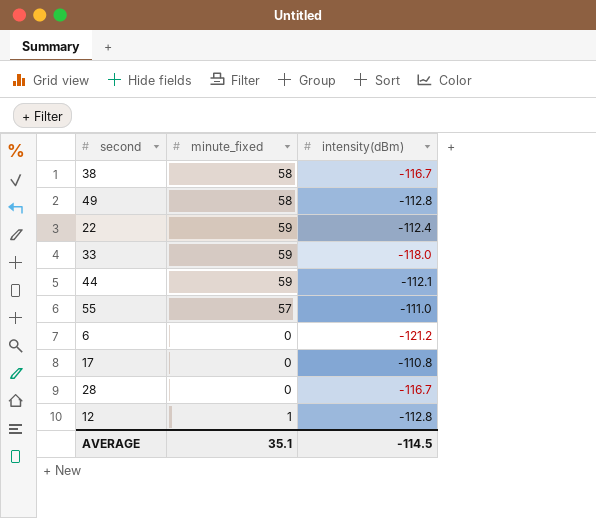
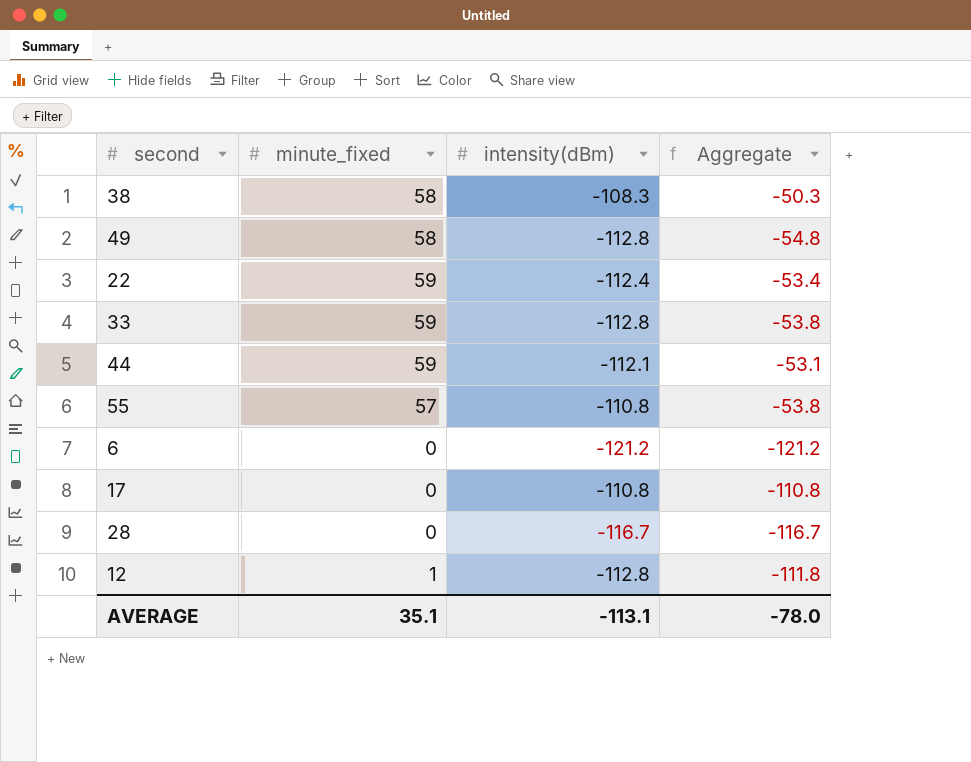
column Aggregate | formula: none -> [minute_fixed] + [intensity(dBm)]
38 | intensity(dBm): -116.7 -> -108.3
33 | intensity(dBm): -118.0 -> -112.8
55 | intensity(dBm): -111.0 -> -110.8
AVERAGE | intensity(dBm): -114.5 -> -113.1

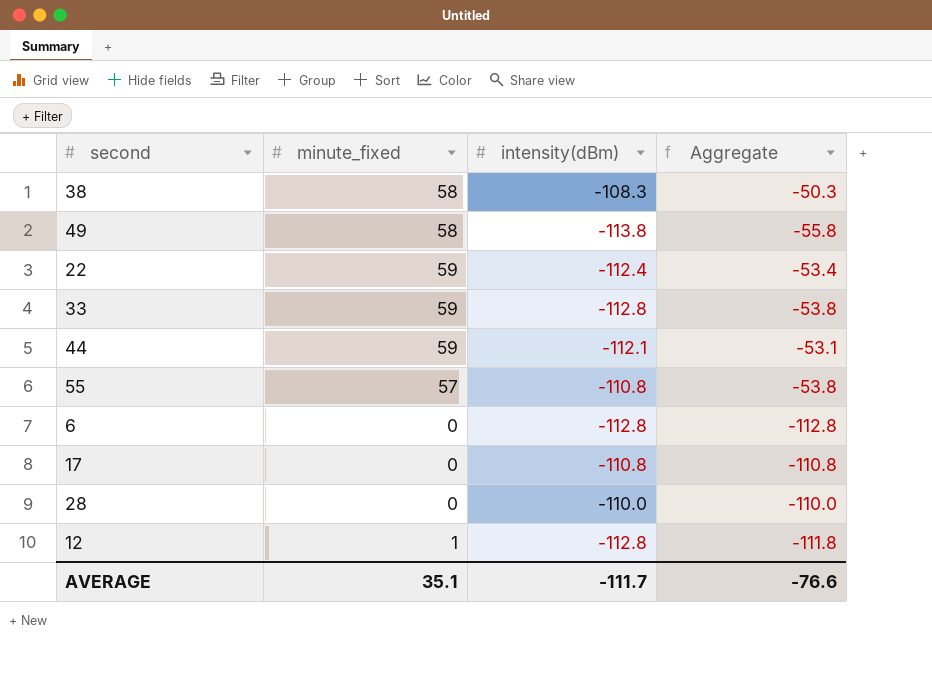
49 | intensity(dBm): -112.8 -> -113.8
49 | Aggregate: -54.8 -> -55.8
6 | intensity(dBm): -121.2 -> -112.8
6 | Aggregate: -121.2 -> -112.8
28 | intensity(dBm): -116.7 -> -110.0
28 | Aggregate: -116.7 -> -110.0
AVERAGE | intensity(dBm): -113.1 -> -111.7
AVERAGE | Aggregate: -78.0 -> -76.6

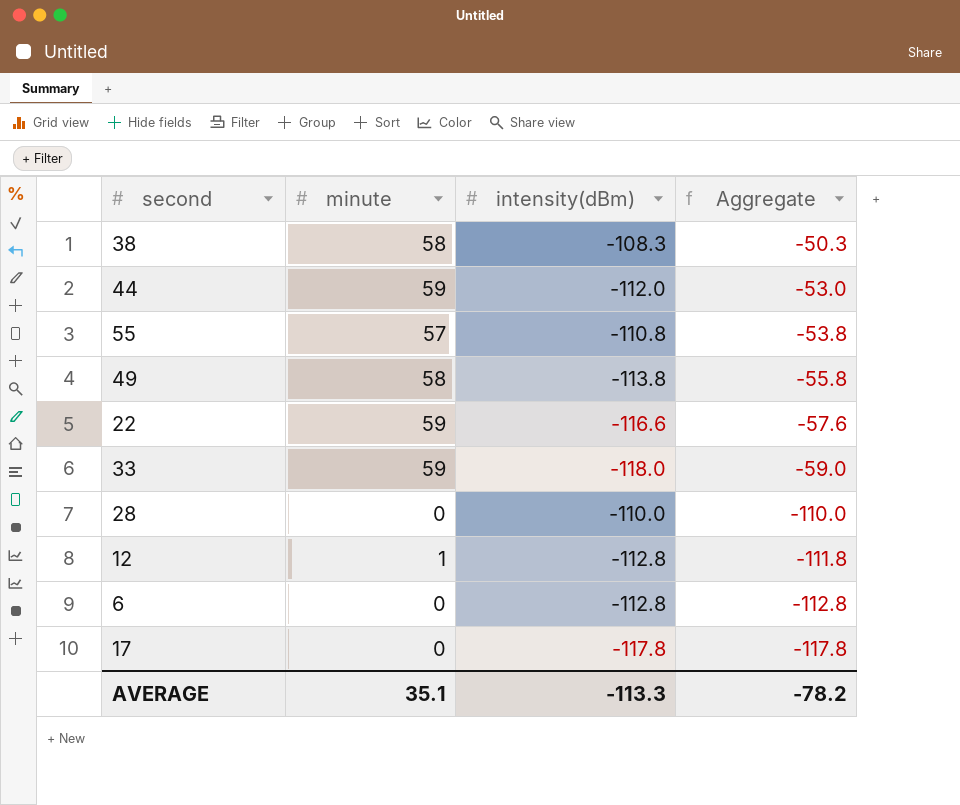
row order: none -> Aggregate descending
column name: minute_fixed -> minute
44 | intensity(dBm): -112.1 -> -112.0
44 | Aggregate: -53.1 -> -53.0
22 | intensity(dBm): -112.4 -> -116.6
22 | Aggregate: -53.4 -> -57.6
33 | intensity(dBm): -112.8 -> -118.0
33 | Aggregate: -53.8 -> -59.0
17 | intensity(dBm): -110.8 -> -117.8
17 | Aggregate: -110.8 -> -117.8
AVERAGE | intensity(dBm): -111.7 -> -113.3
AVERAGE | Aggregate: -76.6 -> -78.2

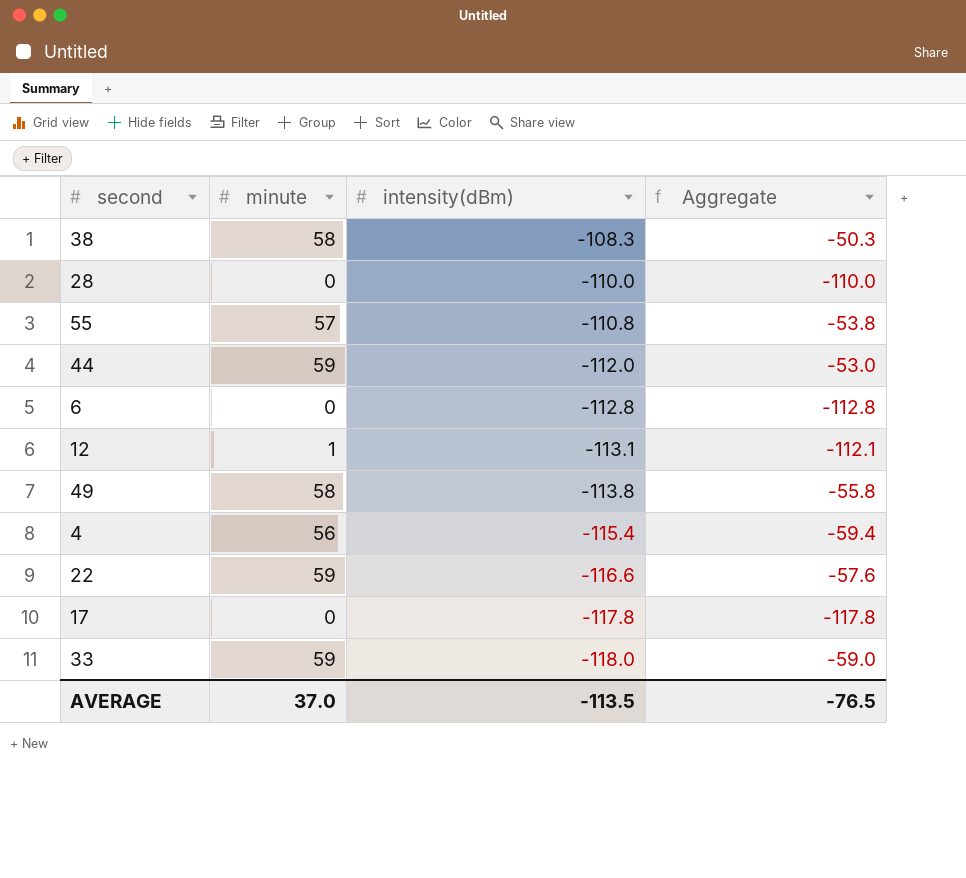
row order: Aggregate descending -> intensity(dBm) descending
12 | intensity(dBm): -112.8 -> -113.1
12 | Aggregate: -111.8 -> -112.1
row 4: none -> 56 | -115.4 | -59.4
AVERAGE | minute: 35.1 -> 37.0
AVERAGE | intensity(dBm): -113.3 -> -113.5
AVERAGE | Aggregate: -78.2 -> -76.5

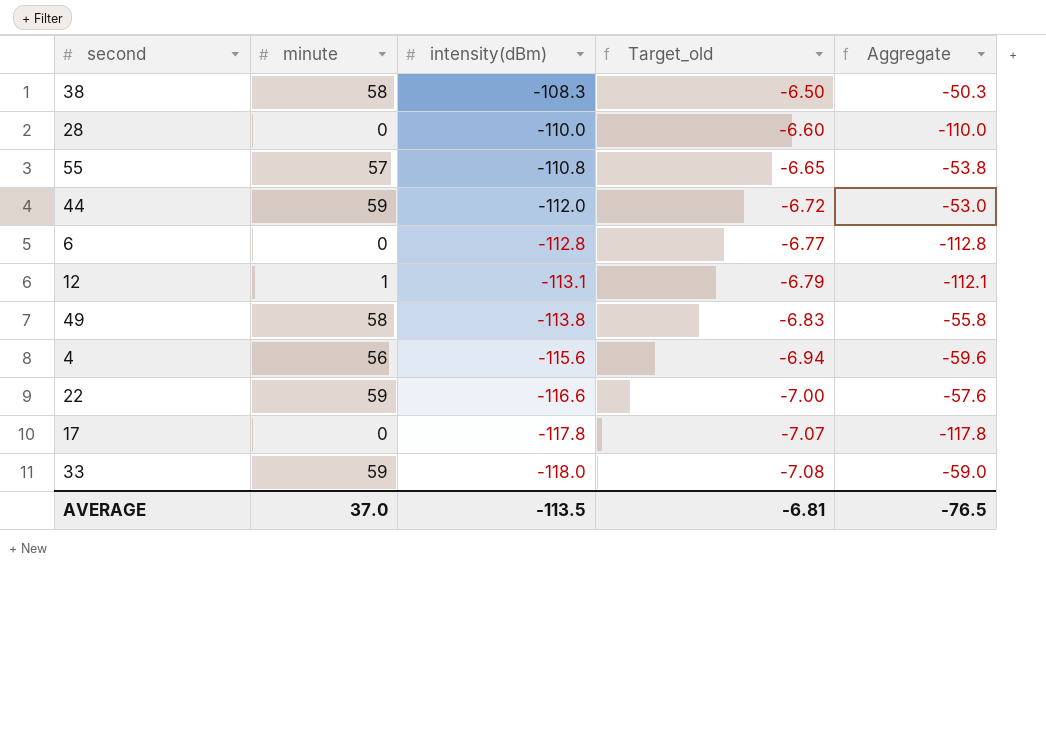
column Target_old | formula: none -> [intensity(dBm)] * 0.06
4 | intensity(dBm): -115.4 -> -115.6
4 | Aggregate: -59.4 -> -59.6

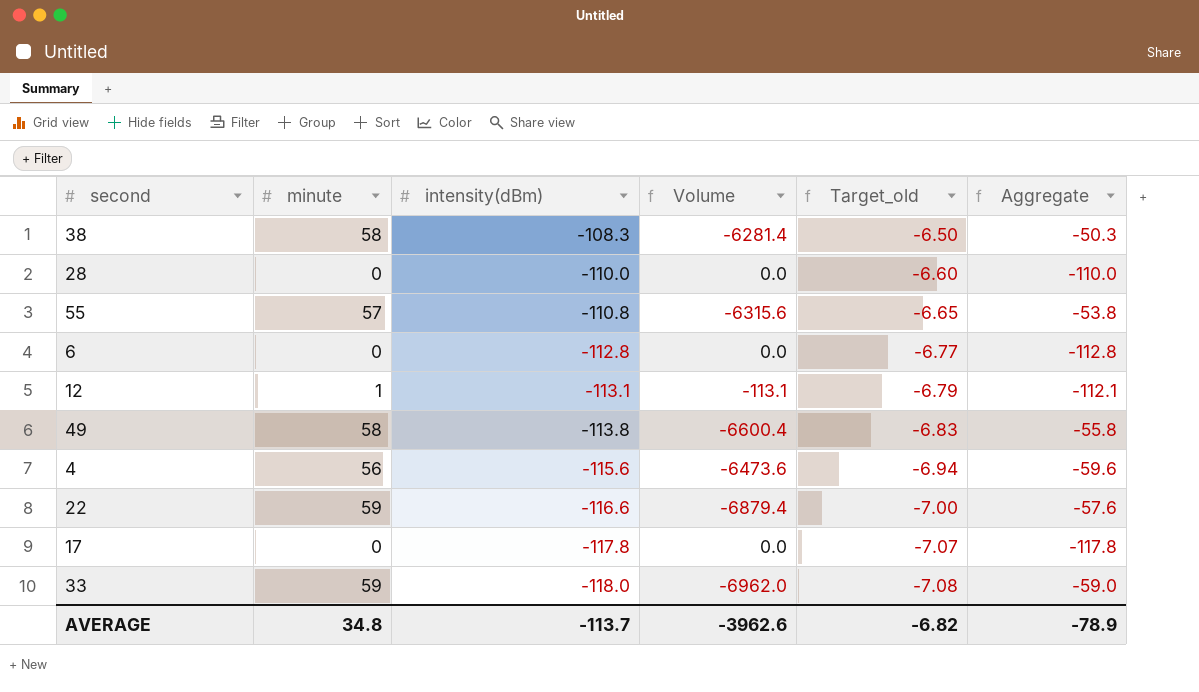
column Volume | formula: none -> [minute] * [intensity(dBm)]
row 44: 59 | -112.0 | -6.72 | -53.0 -> none
AVERAGE | minute: 37.0 -> 34.8
AVERAGE | intensity(dBm): -113.5 -> -113.7
AVERAGE | Target_old: -6.81 -> -6.82
AVERAGE | Aggregate: -76.5 -> -78.9

